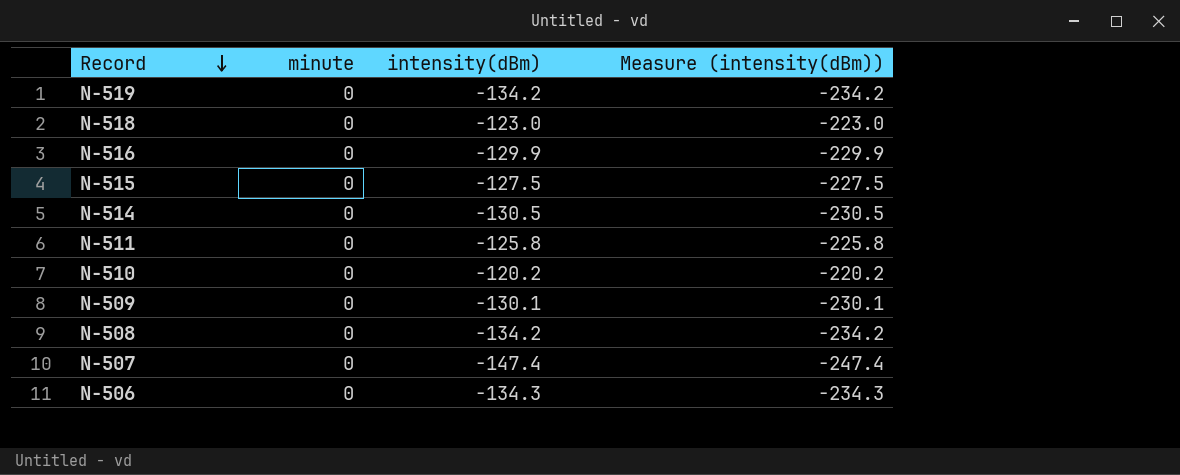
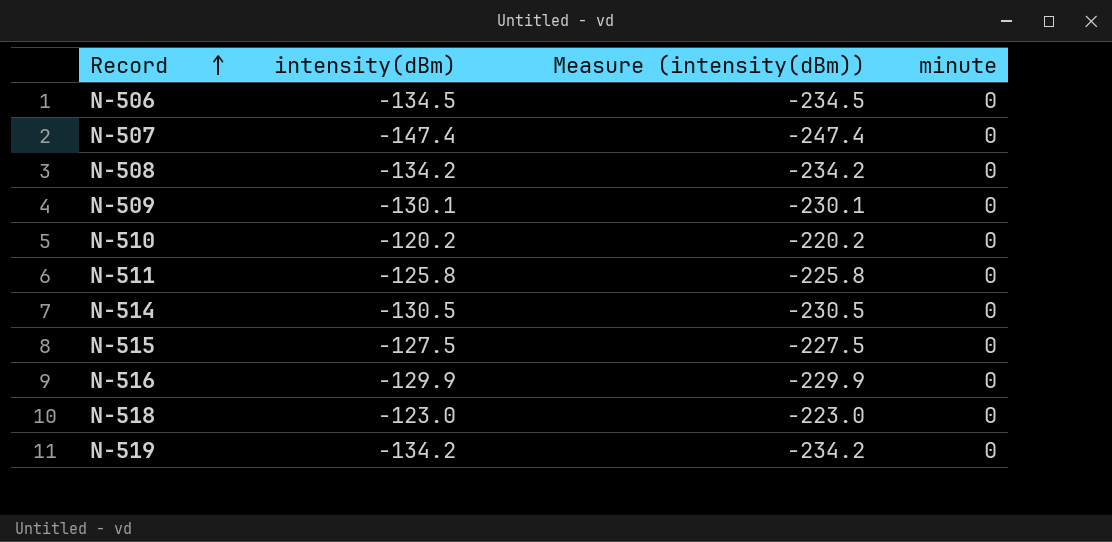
row order: Record descending -> Record ascending
column minute | position: 2 -> 4
N-506 | intensity(dBm): -134.3 -> -134.5
N-506 | Measure (intensity(dBm)): -234.3 -> -234.5

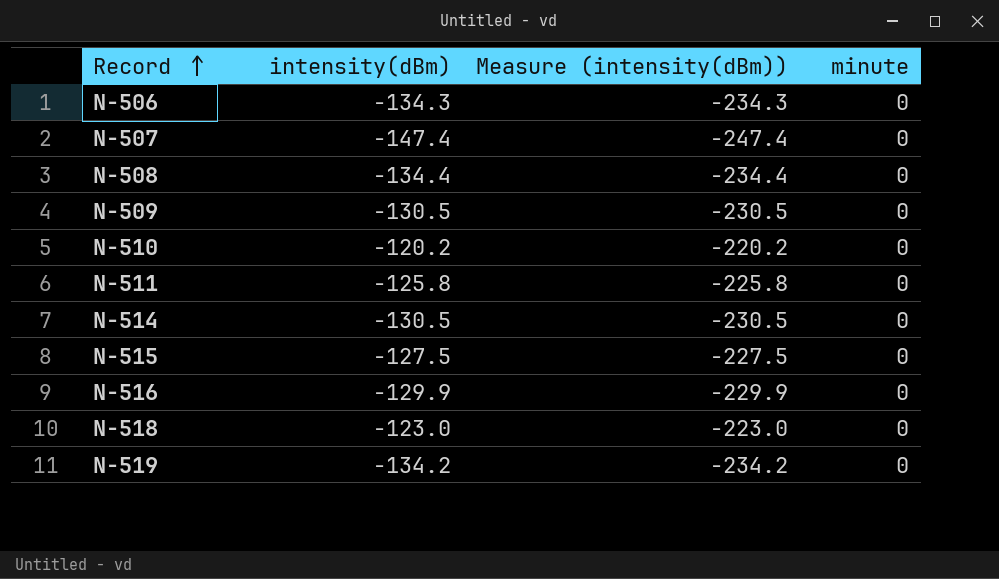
N-506 | intensity(dBm): -134.5 -> -134.3
N-506 | Measure (intensity(dBm)): -234.5 -> -234.3
N-508 | intensity(dBm): -134.2 -> -134.4
N-508 | Measure (intensity(dBm)): -234.2 -> -234.4
N-509 | intensity(dBm): -130.1 -> -130.5
N-509 | Measure (intensity(dBm)): -230.1 -> -230.5

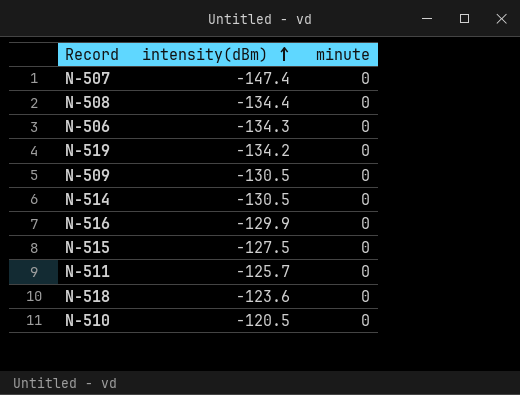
row order: Record ascending -> intensity(dBm) ascending
column Measure (intensity(dBm)) | formula: [intensity(dBm)] - 100 -> none
N-511 | intensity(dBm): -125.8 -> -125.7
N-518 | intensity(dBm): -123.0 -> -123.6
N-510 | intensity(dBm): -120.2 -> -120.5

